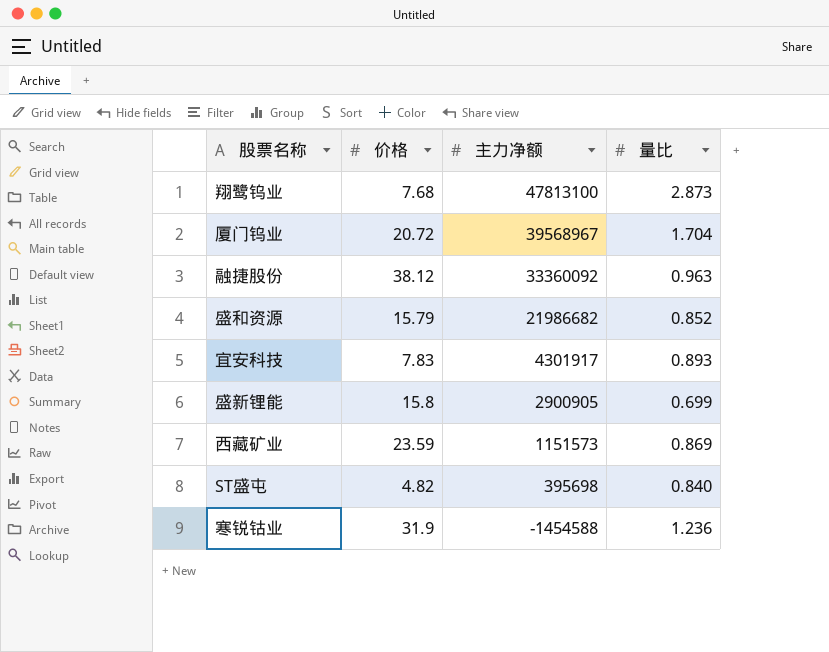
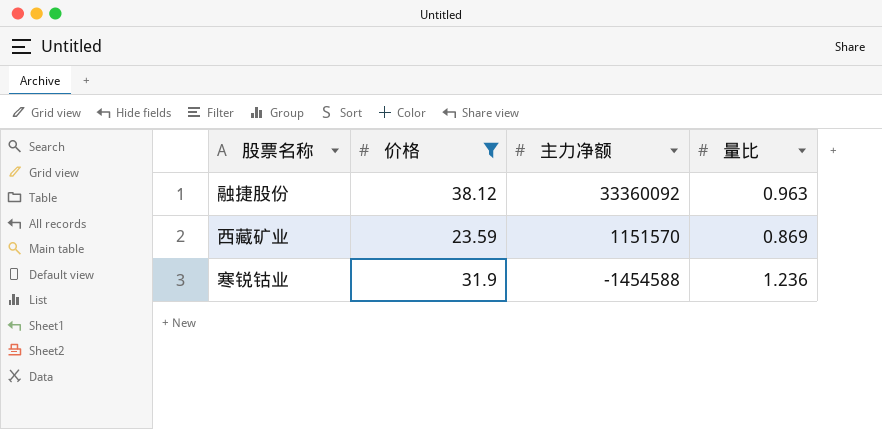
filter: none -> 价格 >= 23.59
西藏矿业 | 主力净额: 1151573 -> 1151570

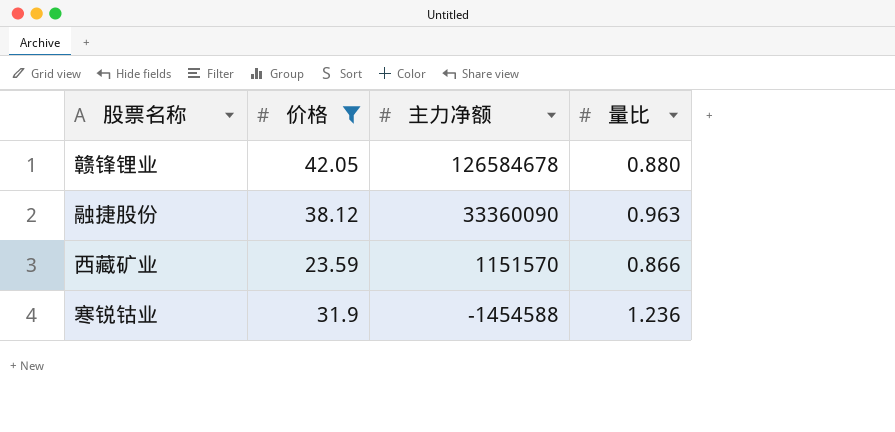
row 赣锋锂业: none -> 42.05 | 126584678 | 0.880
融捷股份 | 主力净额: 33360092 -> 33360090
西藏矿业 | 量比: 0.869 -> 0.866

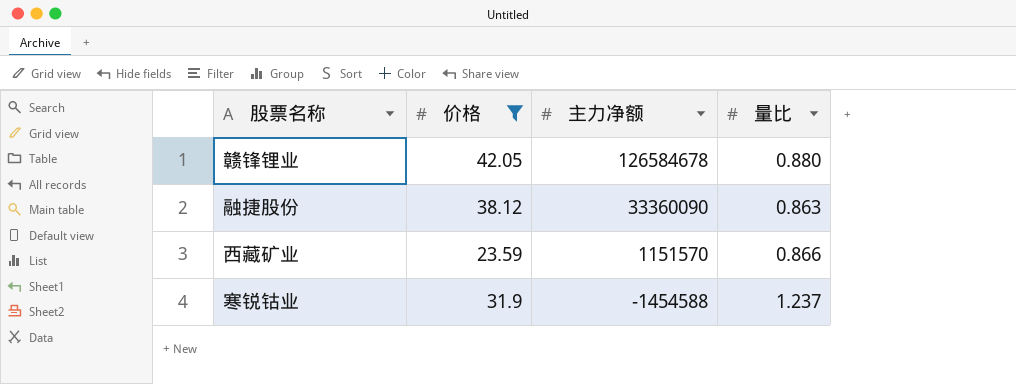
融捷股份 | 量比: 0.963 -> 0.863
寒锐钴业 | 量比: 1.236 -> 1.237

